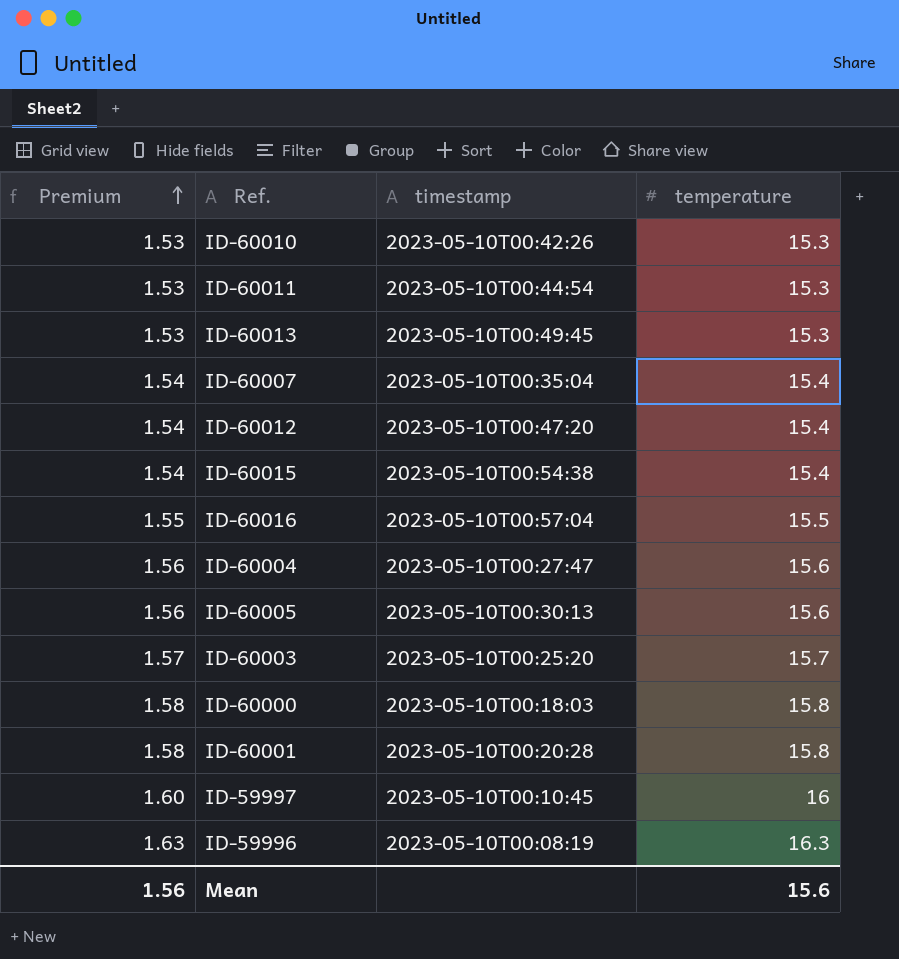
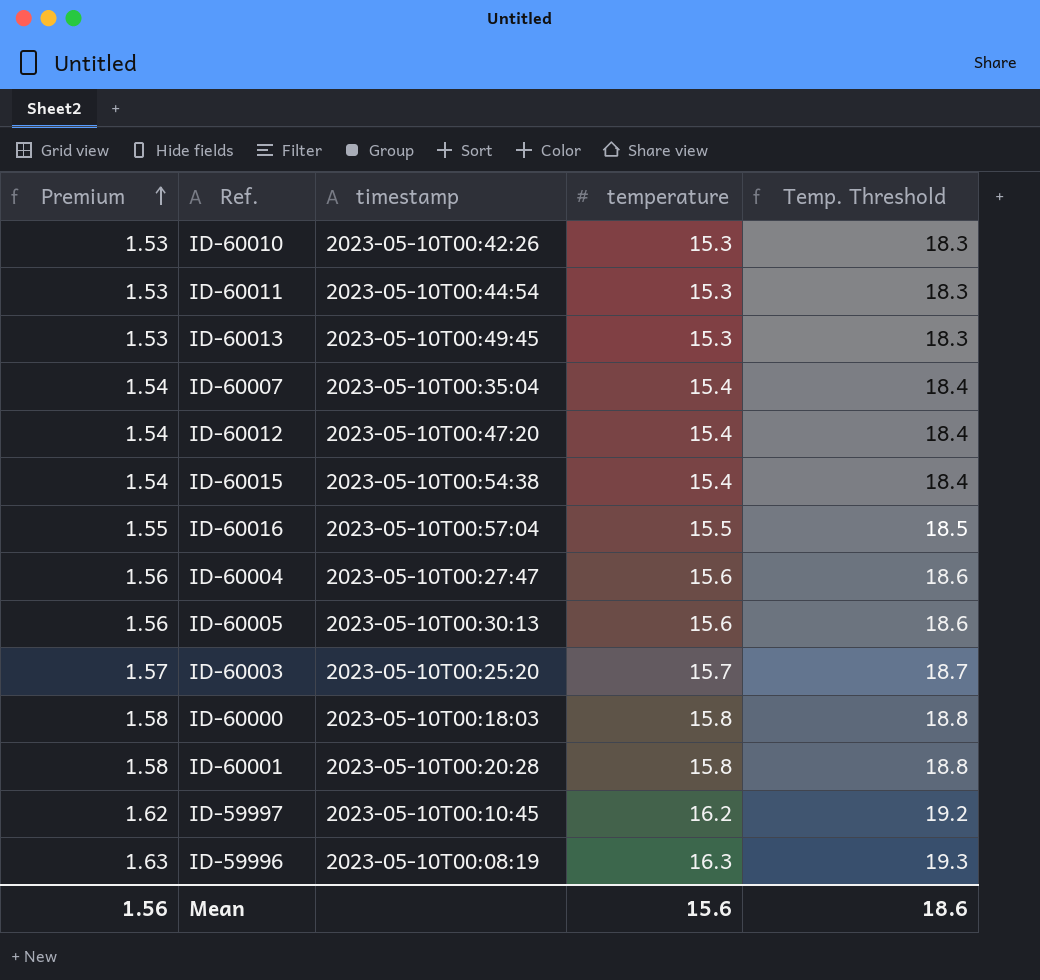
column Temp. Threshold | formula: none -> [temperature] + 3
ID-59997 | Premium: 1.60 -> 1.62
ID-59997 | temperature: 16 -> 16.2

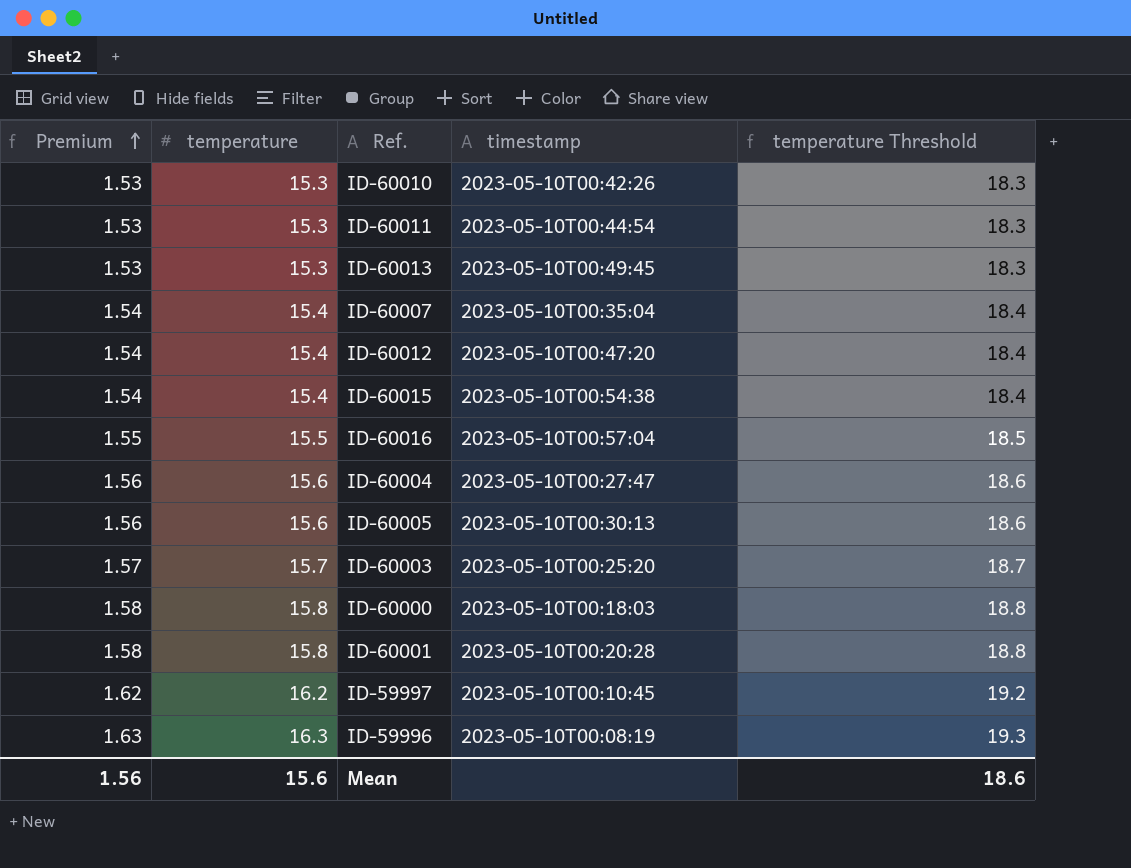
column temperature | position: 4 -> 2
column name: Temp. Threshold -> temperature Threshold

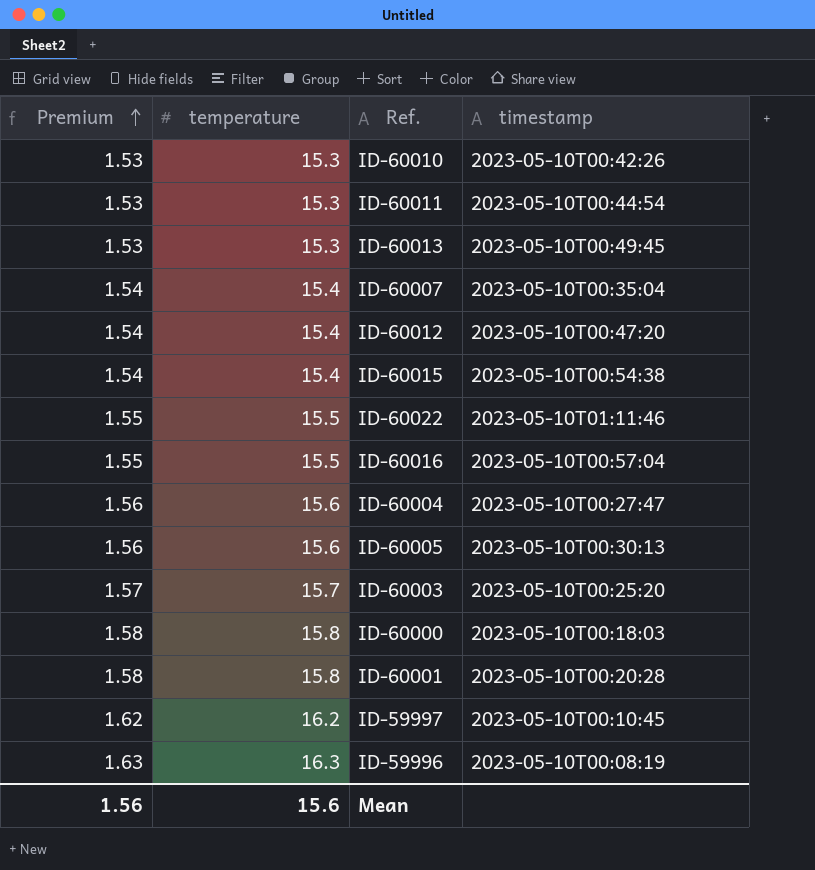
column temperature Threshold | formula: [temperature] + 3 -> none
row ID-60022: none -> 1.55 | 15.5 | 2023-05-10T01:11:46

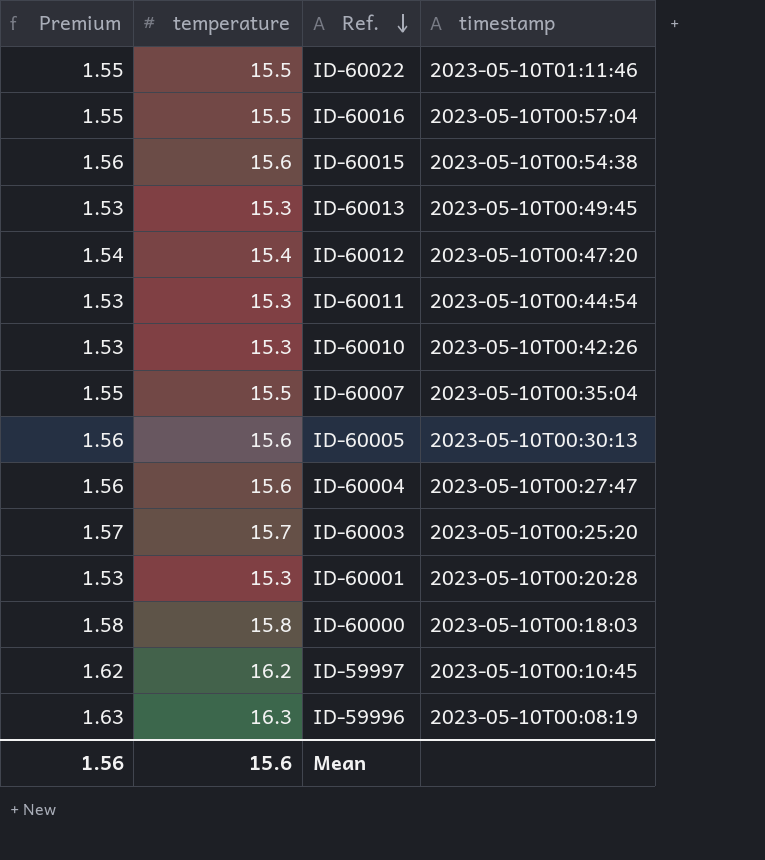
row order: Premium ascending -> Ref. descending
ID-60015 | Premium: 1.54 -> 1.56
ID-60015 | temperature: 15.4 -> 15.6
ID-60007 | Premium: 1.54 -> 1.55
ID-60007 | temperature: 15.4 -> 15.5
ID-60001 | Premium: 1.58 -> 1.53
ID-60001 | temperature: 15.8 -> 15.3

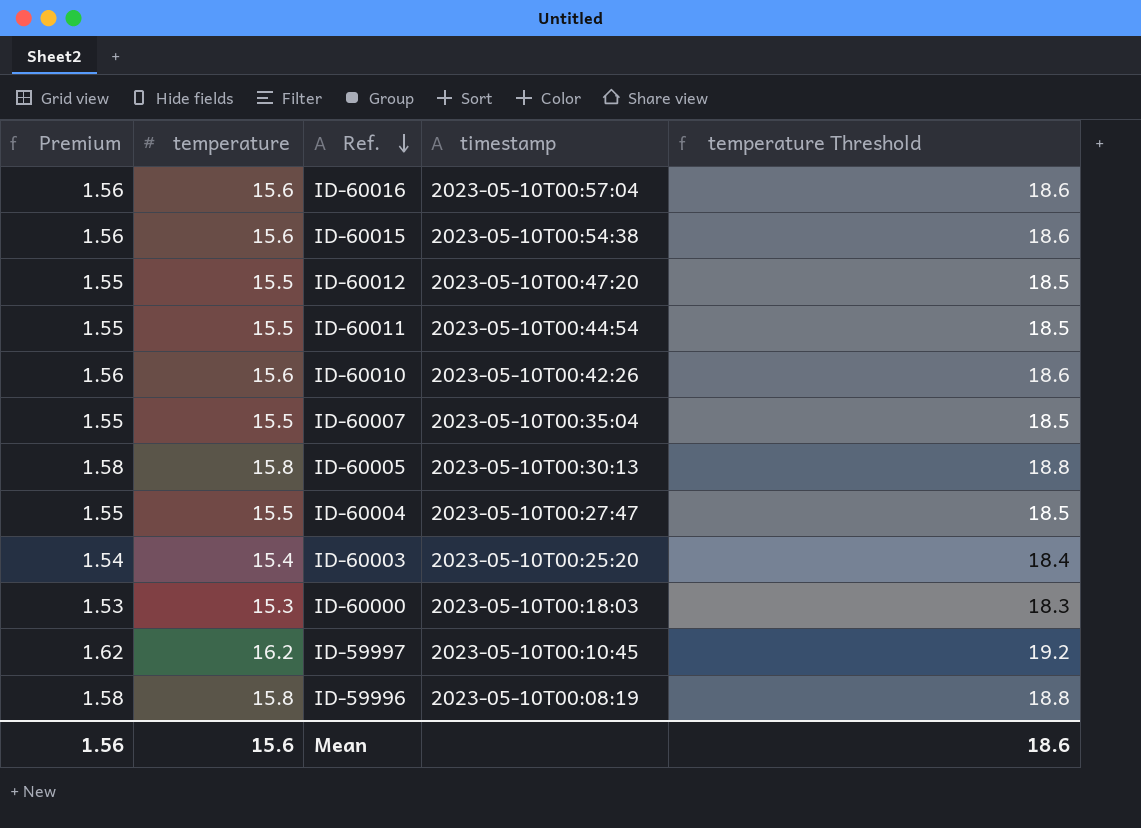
column temperature Threshold | formula: none -> [temperature] + 3
row ID-60022: 1.55 | 15.5 | 2023-05-10T01:11:46 -> none
row ID-60013: 1.53 | 15.3 | 2023-05-10T00:49:45 -> none
row ID-60001: 1.53 | 15.3 | 2023-05-10T00:20:28 -> none
ID-60016 | Premium: 1.55 -> 1.56
ID-60016 | temperature: 15.5 -> 15.6
ID-60012 | Premium: 1.54 -> 1.55
ID-60012 | temperature: 15.4 -> 15.5
ID-60011 | Premium: 1.53 -> 1.55
ID-60011 | temperature: 15.3 -> 15.5
ID-60010 | Premium: 1.53 -> 1.56
ID-60010 | temperature: 15.3 -> 15.6
ID-60005 | Premium: 1.56 -> 1.58
ID-60005 | temperature: 15.6 -> 15.8
ID-60004 | Premium: 1.56 -> 1.55
ID-60004 | temperature: 15.6 -> 15.5
ID-60003 | Premium: 1.57 -> 1.54
ID-60003 | temperature: 15.7 -> 15.4
ID-60000 | Premium: 1.58 -> 1.53
ID-60000 | temperature: 15.8 -> 15.3
ID-59996 | Premium: 1.63 -> 1.58
ID-59996 | temperature: 16.3 -> 15.8

